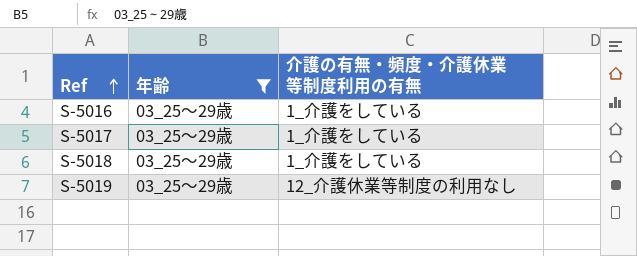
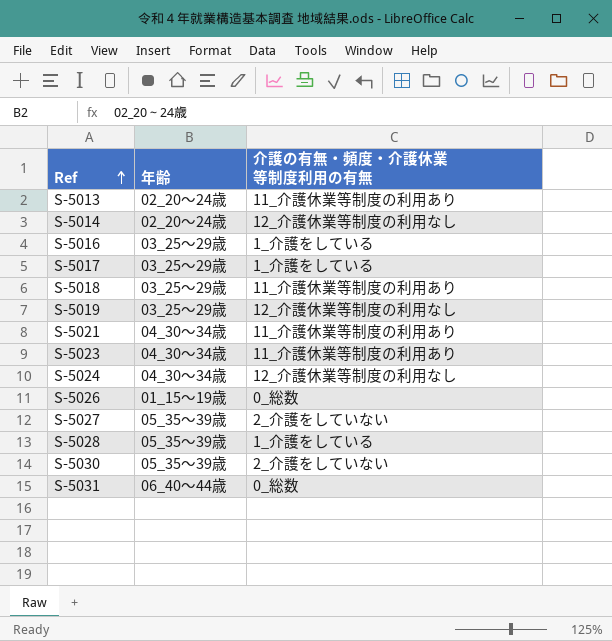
filter: 年齢 = 03_25～29歳 -> none
S-5018 | 介護の有無・頻度・介護休業等制度利用の有無: 1_介護をしている -> 11_介護休業等制度の利用あり

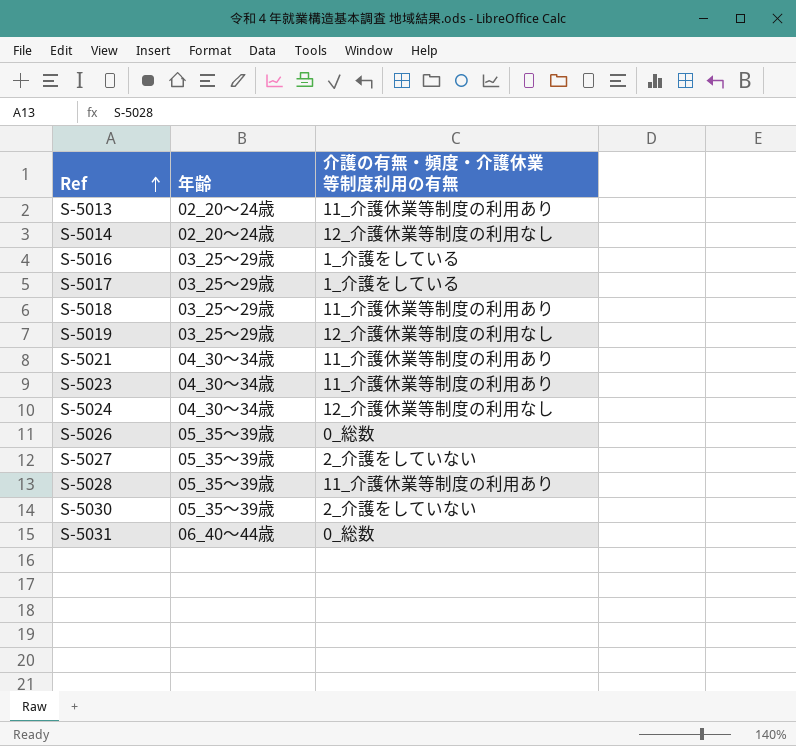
S-5026 | 年齢: 01_15～19歳 -> 05_35～39歳
S-5028 | 介護の有無・頻度・介護休業等制度利用の有無: 1_介護をしている -> 11_介護休業等制度の利用あり

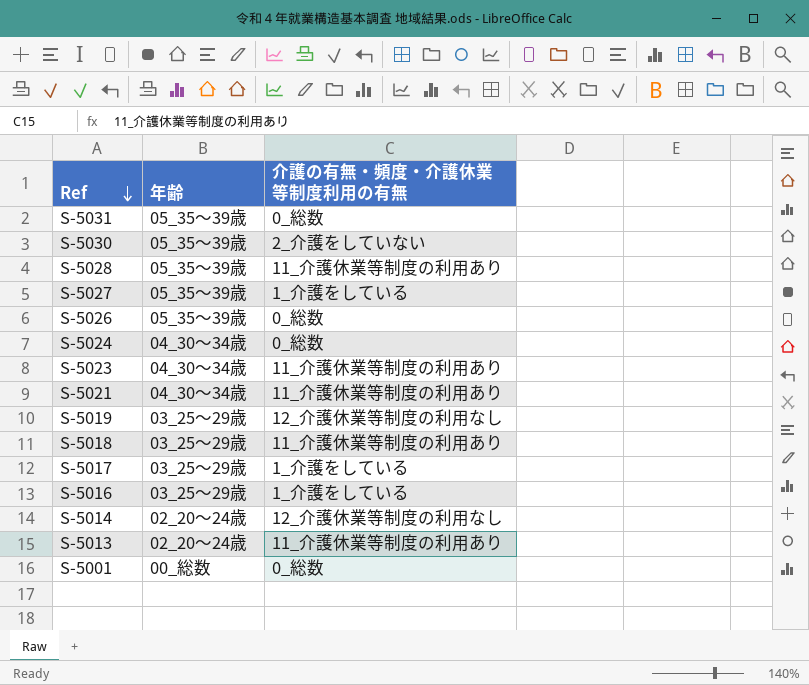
row order: Ref ascending -> Ref descending
S-5031 | 年齢: 06_40～44歳 -> 05_35～39歳
S-5027 | 介護の有無・頻度・介護休業等制度利用の有無: 2_介護をしていない -> 1_介護をしている
S-5024 | 介護の有無・頻度・介護休業等制度利用の有無: 12_介護休業等制度の利用なし -> 0_総数
row S-5001: none -> 00_総数 | 0_総数

